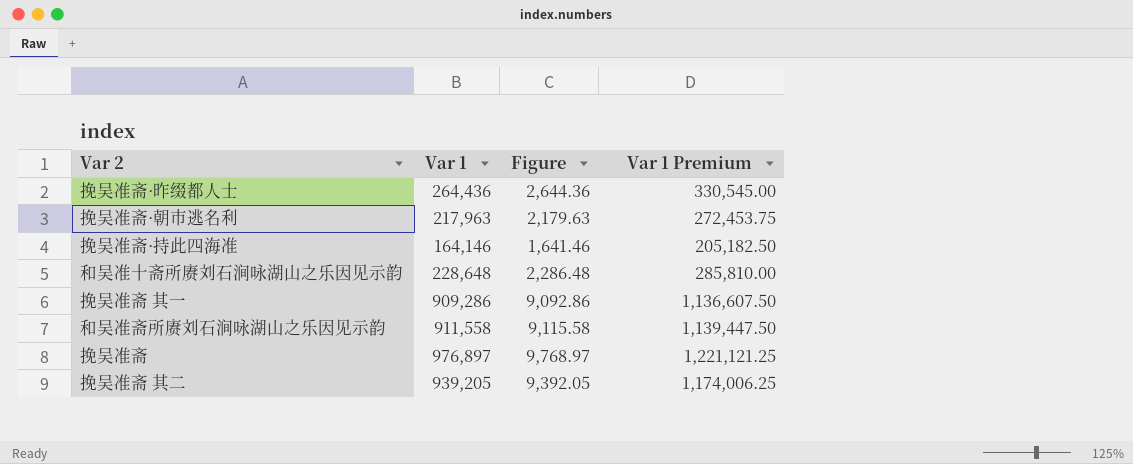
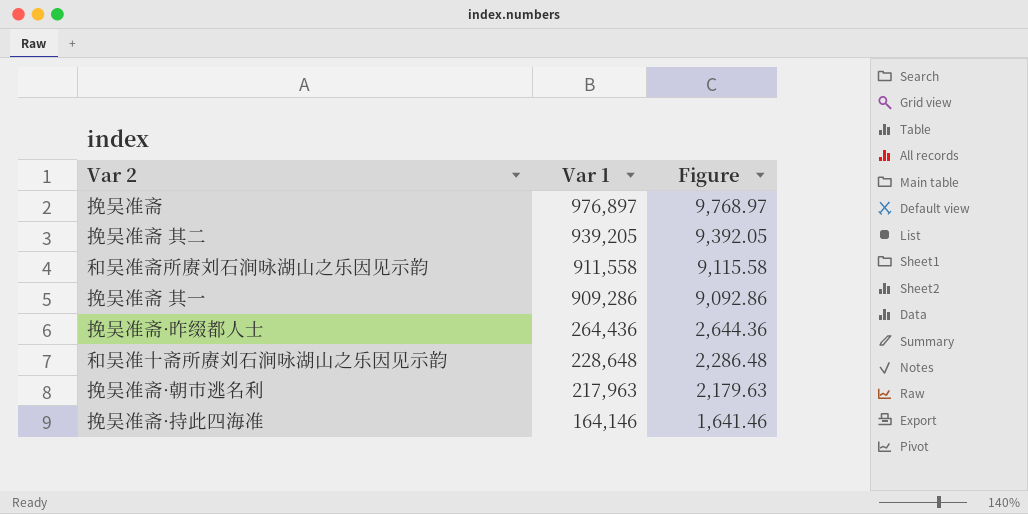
row order: none -> Var 1 descending
column Var 1 Premium | formula: [Var 1] * 1.25 -> none

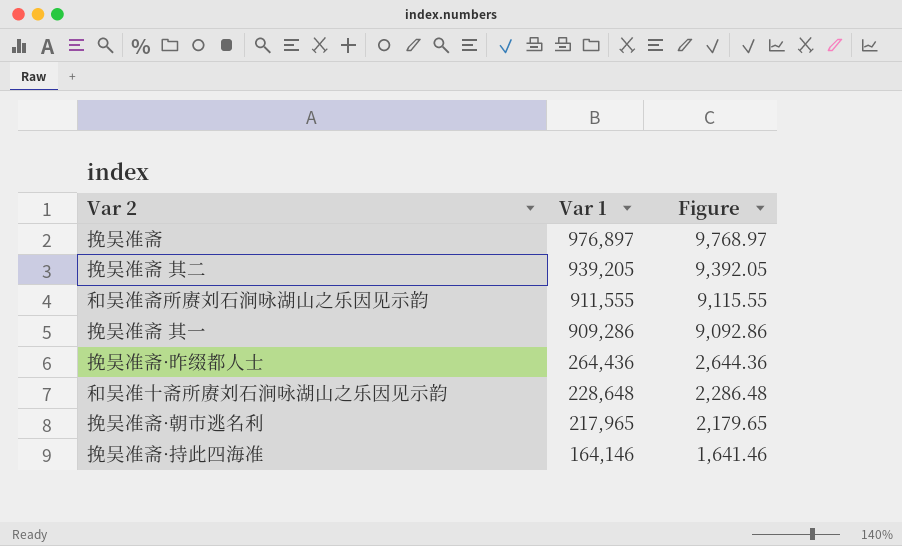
和吴准斋所赓刘石涧咏湖山之乐因见示韵 | Var 1: 911,558 -> 911,555
和吴准斋所赓刘石涧咏湖山之乐因见示韵 | Figure: 9,115.58 -> 9,115.55
挽吴准斋·朝市逃名利 | Var 1: 217,963 -> 217,965
挽吴准斋·朝市逃名利 | Figure: 2,179.63 -> 2,179.65

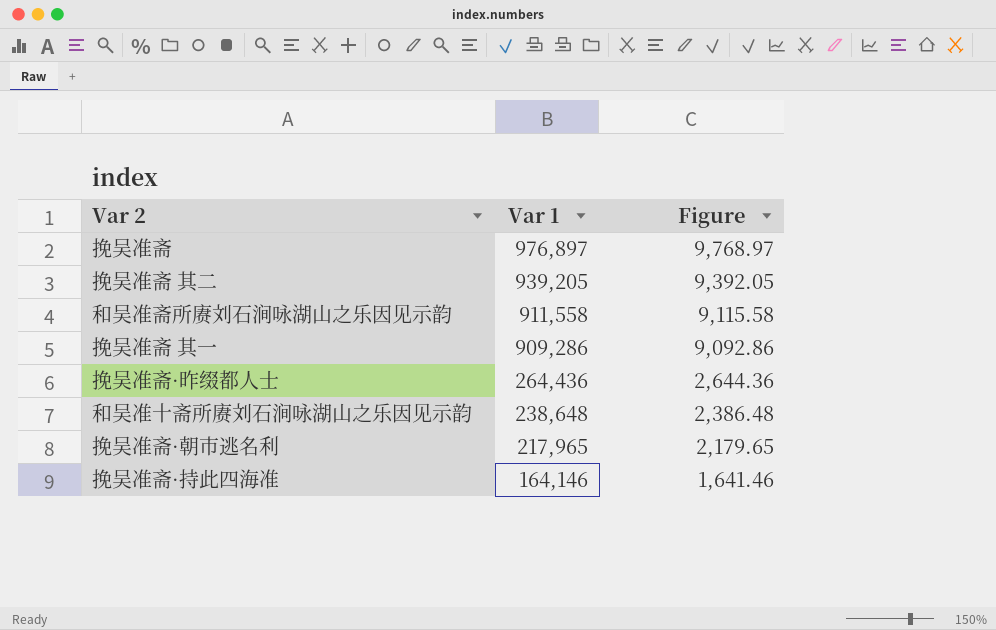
和吴准斋所赓刘石涧咏湖山之乐因见示韵 | Var 1: 911,555 -> 911,558
和吴准斋所赓刘石涧咏湖山之乐因见示韵 | Figure: 9,115.55 -> 9,115.58
和吴准十斋所赓刘石涧咏湖山之乐因见示韵 | Var 1: 228,648 -> 238,648
和吴准十斋所赓刘石涧咏湖山之乐因见示韵 | Figure: 2,286.48 -> 2,386.48

